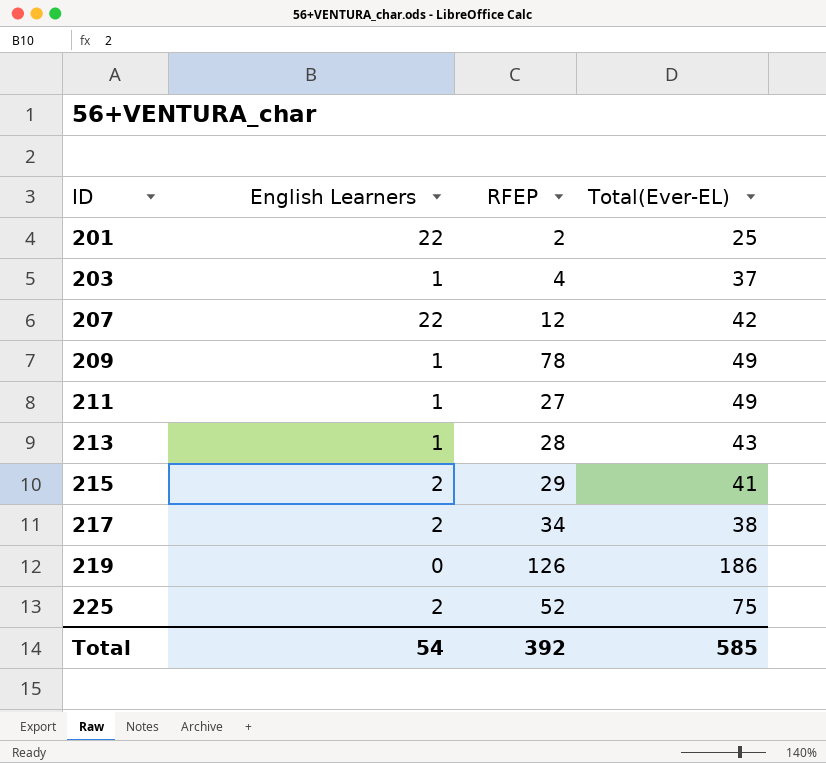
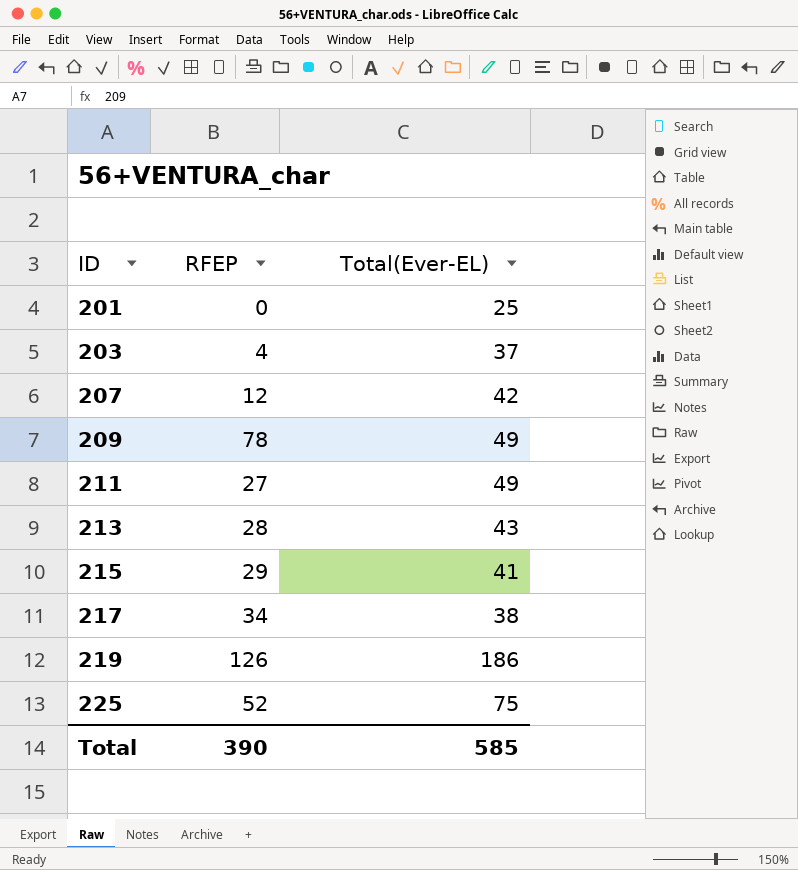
column English Learners | position: 2 -> none
201 | RFEP: 2 -> 0
Total | RFEP: 392 -> 390

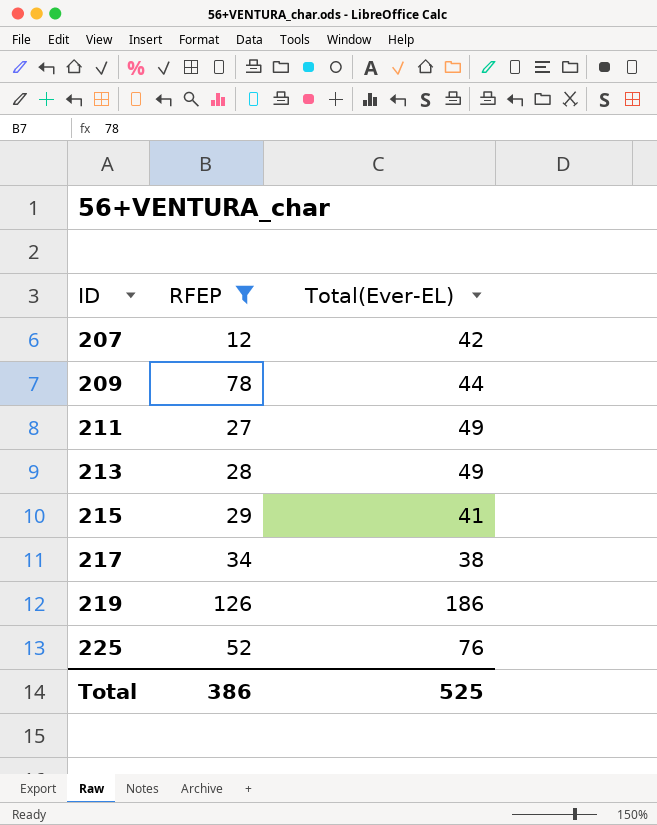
filter: none -> RFEP >= 12
209 | Total(Ever-EL): 49 -> 44
213 | Total(Ever-EL): 43 -> 49
225 | Total(Ever-EL): 75 -> 76
Total | RFEP: 390 -> 386
Total | Total(Ever-EL): 585 -> 525

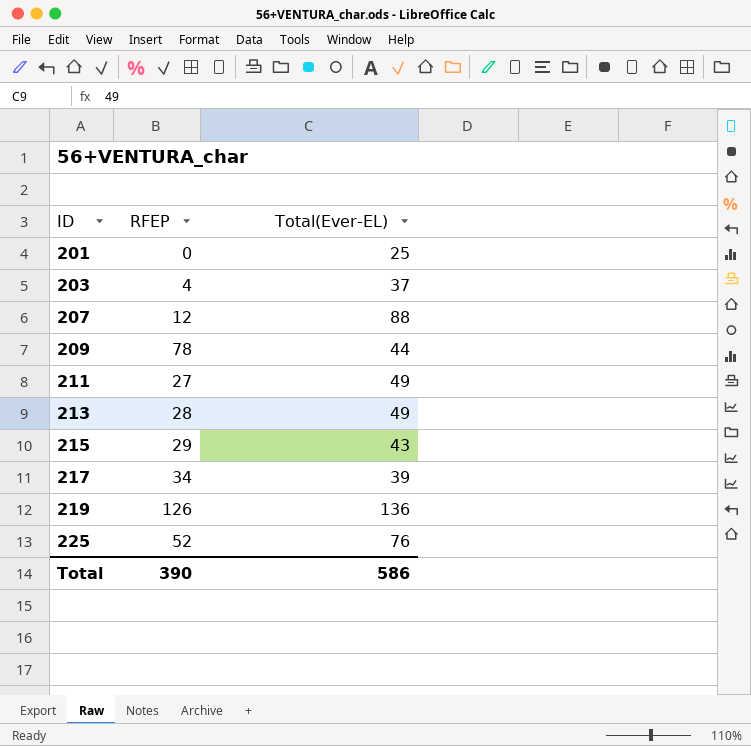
filter: RFEP >= 12 -> none
207 | Total(Ever-EL): 42 -> 88
215 | Total(Ever-EL): 41 -> 43
217 | Total(Ever-EL): 38 -> 39
219 | Total(Ever-EL): 186 -> 136
Total | RFEP: 386 -> 390
Total | Total(Ever-EL): 525 -> 586

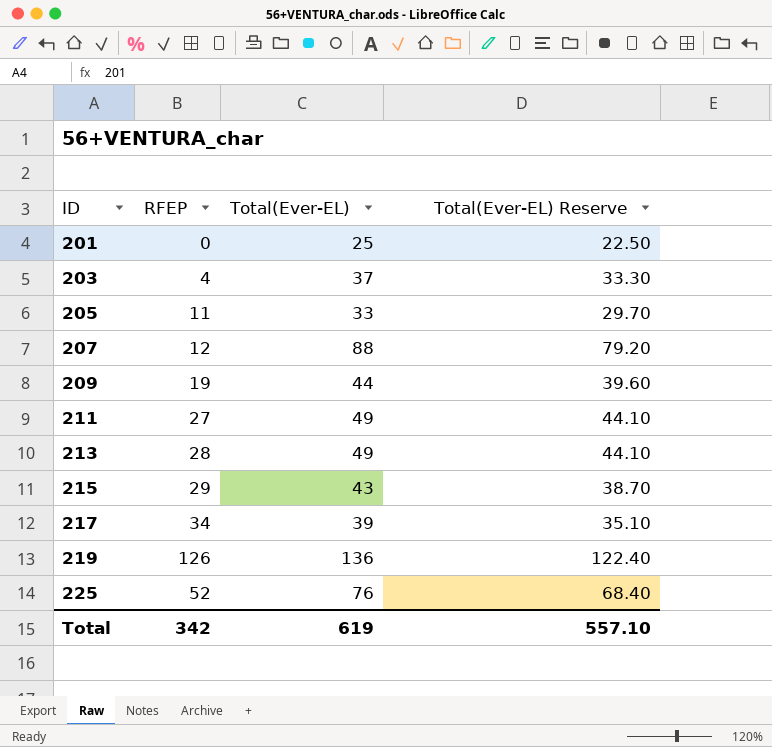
column Total(Ever-EL) Reserve | formula: none -> [Total(Ever-EL)] * 0.9
row 205: none -> 11 | 33 | 29.70
209 | RFEP: 78 -> 19
Total | RFEP: 390 -> 342
Total | Total(Ever-EL): 586 -> 619

